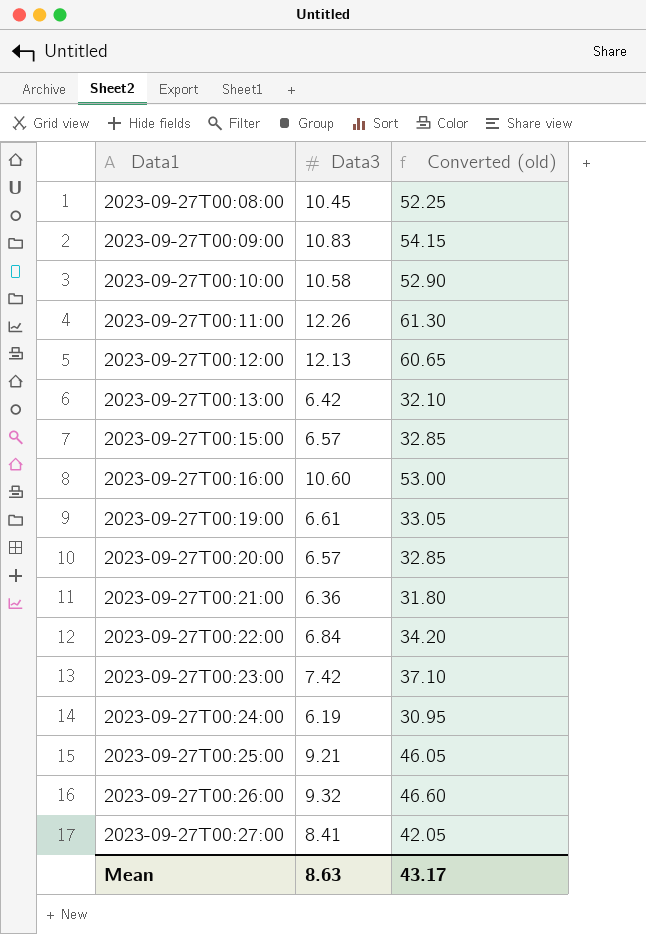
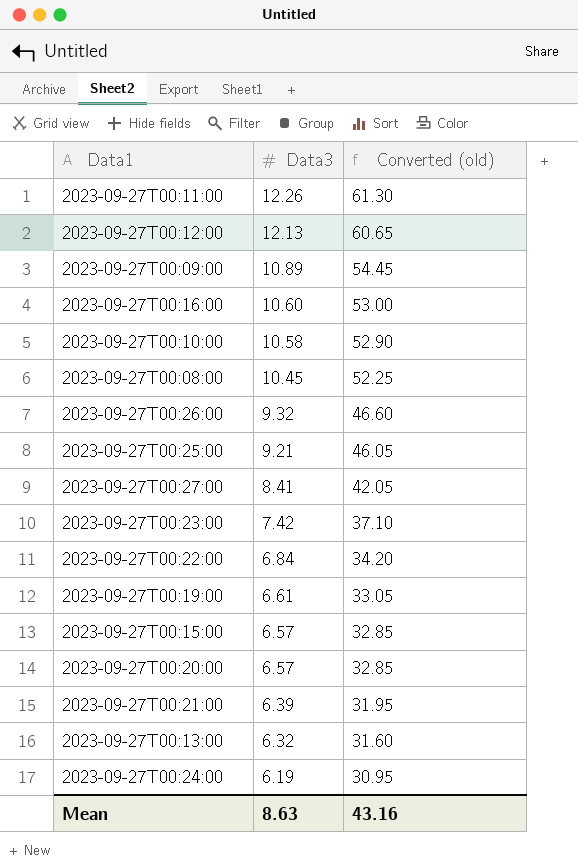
row order: Data1 ascending -> Data3 descending
2023-09-27T00:09:00 | Data3: 10.83 -> 10.89
2023-09-27T00:09:00 | Converted (old): 54.15 -> 54.45
2023-09-27T00:21:00 | Data3: 6.36 -> 6.39
2023-09-27T00:21:00 | Converted (old): 31.80 -> 31.95
2023-09-27T00:13:00 | Data3: 6.42 -> 6.32
2023-09-27T00:13:00 | Converted (old): 32.10 -> 31.60
Mean | Converted (old): 43.17 -> 43.16

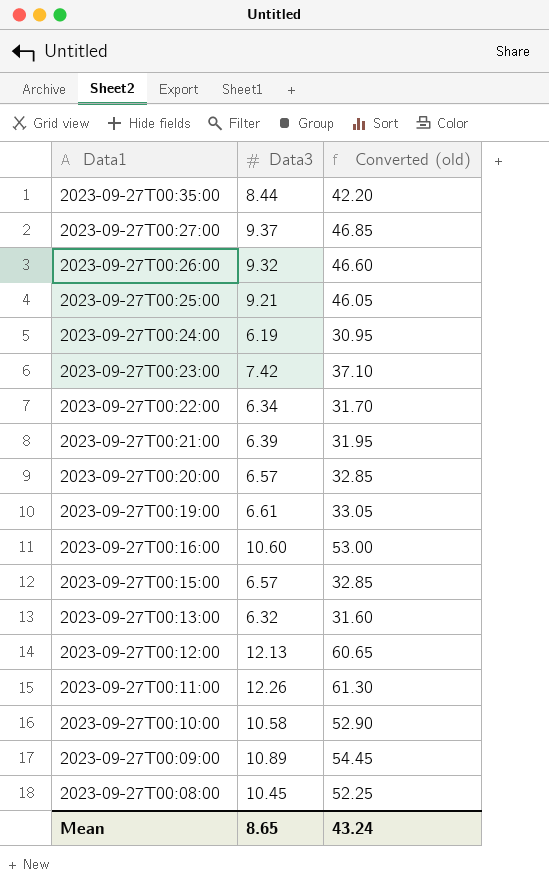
row order: Data3 descending -> Data1 descending
row 2023-09-27T00:35:00: none -> 8.44 | 42.20
2023-09-27T00:27:00 | Data3: 8.41 -> 9.37
2023-09-27T00:27:00 | Converted (old): 42.05 -> 46.85
2023-09-27T00:22:00 | Data3: 6.84 -> 6.34
2023-09-27T00:22:00 | Converted (old): 34.20 -> 31.70
Mean | Data3: 8.63 -> 8.65
Mean | Converted (old): 43.16 -> 43.24

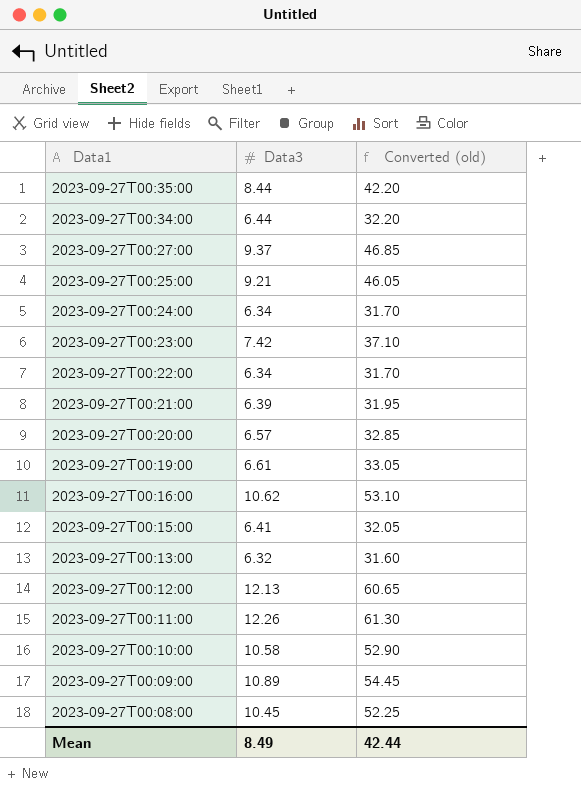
row 2023-09-27T00:26:00: 9.32 | 46.60 -> none
row 2023-09-27T00:34:00: none -> 6.44 | 32.20
2023-09-27T00:24:00 | Data3: 6.19 -> 6.34
2023-09-27T00:24:00 | Converted (old): 30.95 -> 31.70
2023-09-27T00:16:00 | Data3: 10.60 -> 10.62
2023-09-27T00:16:00 | Converted (old): 53.00 -> 53.10
2023-09-27T00:15:00 | Data3: 6.57 -> 6.41
2023-09-27T00:15:00 | Converted (old): 32.85 -> 32.05
Mean | Data3: 8.65 -> 8.49
Mean | Converted (old): 43.24 -> 42.44

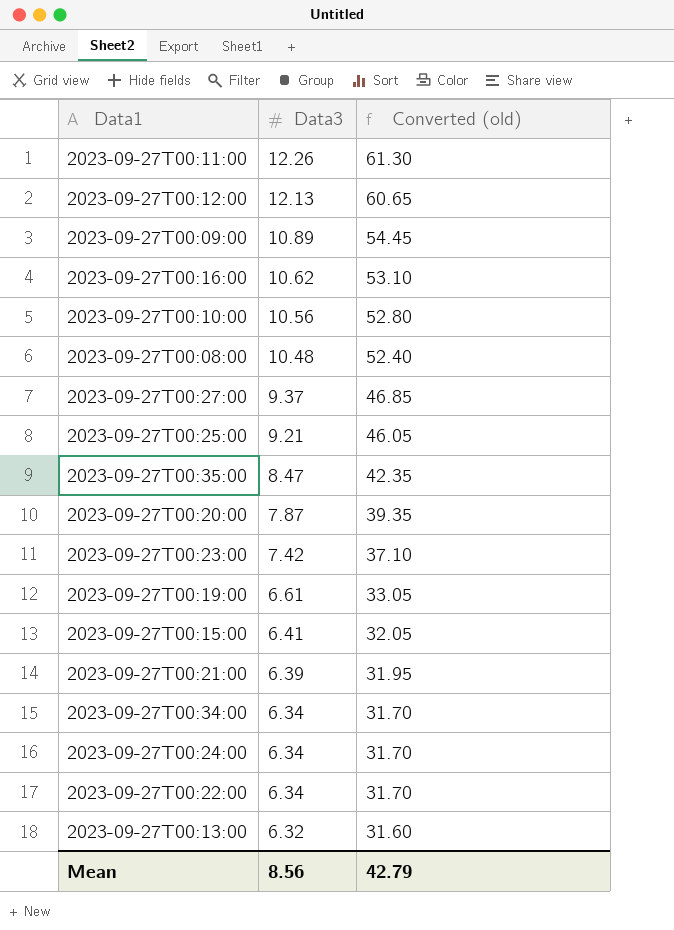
row order: Data1 descending -> Data3 descending
2023-09-27T00:10:00 | Data3: 10.58 -> 10.56
2023-09-27T00:10:00 | Converted (old): 52.90 -> 52.80
2023-09-27T00:08:00 | Data3: 10.45 -> 10.48
2023-09-27T00:08:00 | Converted (old): 52.25 -> 52.40
2023-09-27T00:35:00 | Data3: 8.44 -> 8.47
2023-09-27T00:35:00 | Converted (old): 42.20 -> 42.35
2023-09-27T00:20:00 | Data3: 6.57 -> 7.87
2023-09-27T00:20:00 | Converted (old): 32.85 -> 39.35
2023-09-27T00:34:00 | Data3: 6.44 -> 6.34
2023-09-27T00:34:00 | Converted (old): 32.20 -> 31.70
Mean | Data3: 8.49 -> 8.56
Mean | Converted (old): 42.44 -> 42.79

